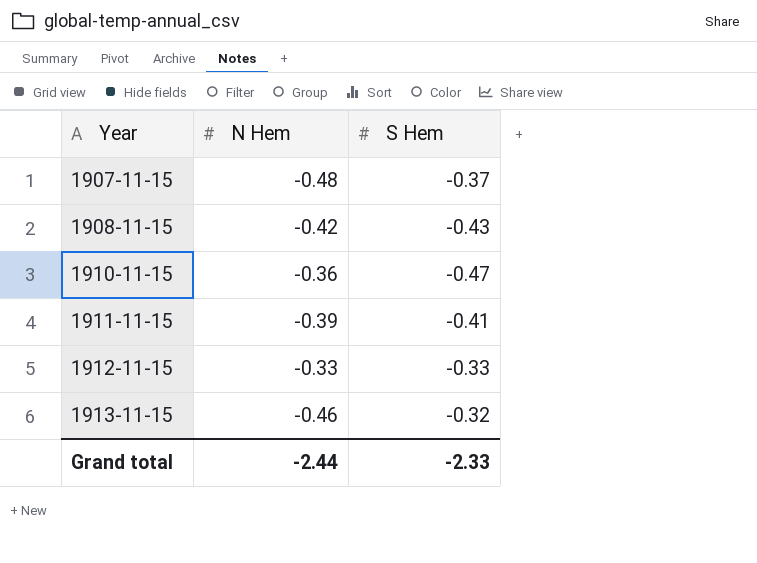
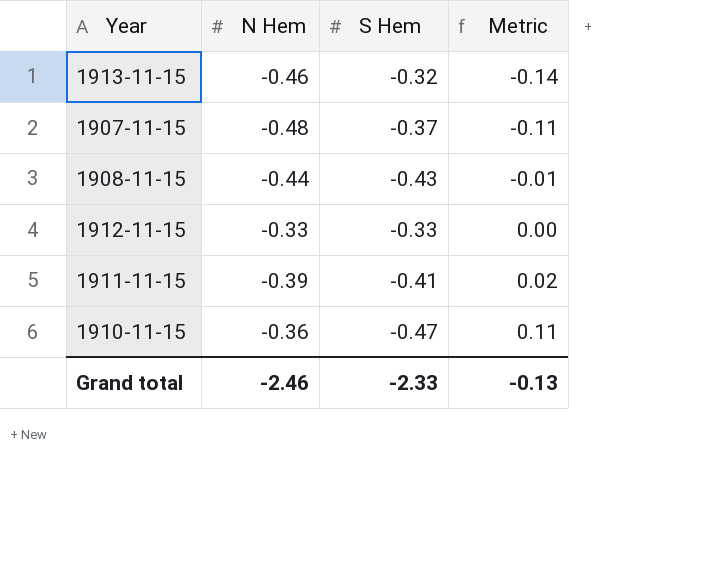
row order: Year ascending -> Metric ascending
column Metric | formula: none -> [N Hem] - [S Hem]
1908-11-15 | N Hem: -0.42 -> -0.44
Grand total | N Hem: -2.44 -> -2.46

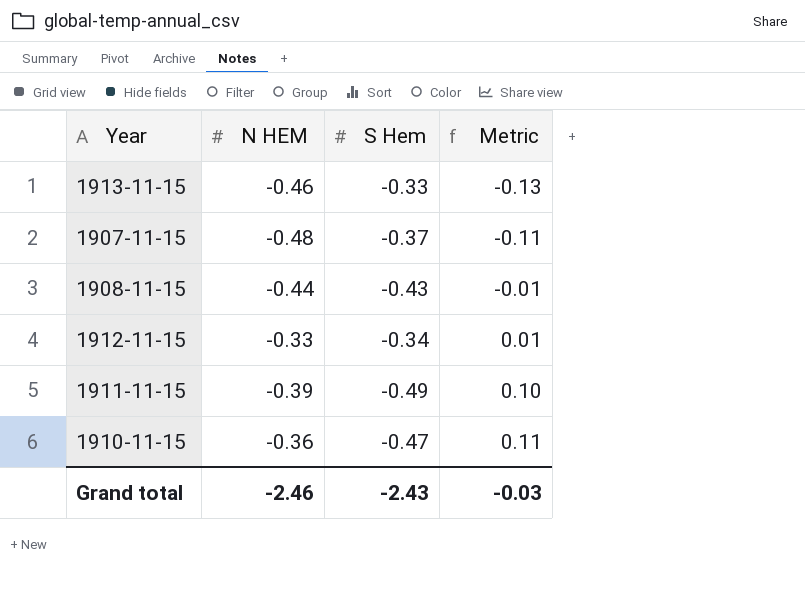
column name: N Hem -> N HEM
1913-11-15 | S Hem: -0.32 -> -0.33
1913-11-15 | Metric: -0.14 -> -0.13
1912-11-15 | S Hem: -0.33 -> -0.34
1912-11-15 | Metric: 0.00 -> 0.01
1911-11-15 | S Hem: -0.41 -> -0.49
1911-11-15 | Metric: 0.02 -> 0.10
Grand total | S Hem: -2.33 -> -2.43
Grand total | Metric: -0.13 -> -0.03

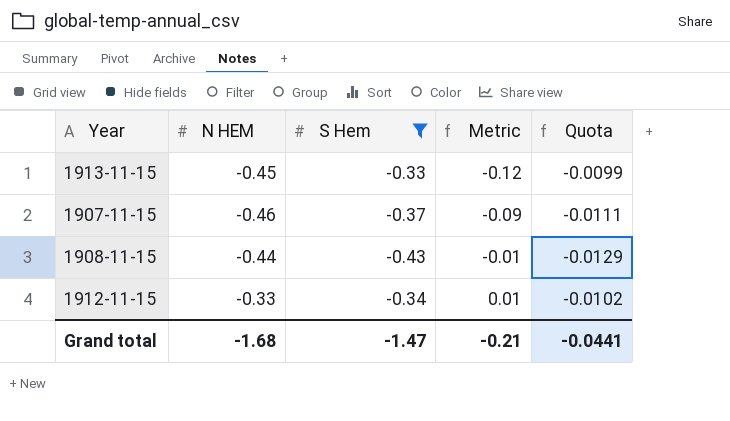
filter: none -> S Hem >= -0.43
column Quota | formula: none -> [S Hem] * 0.03
1913-11-15 | N HEM: -0.46 -> -0.45
1913-11-15 | Metric: -0.13 -> -0.12
1907-11-15 | N HEM: -0.48 -> -0.46
1907-11-15 | Metric: -0.11 -> -0.09
Grand total | N HEM: -2.46 -> -1.68
Grand total | S Hem: -2.43 -> -1.47
Grand total | Metric: -0.03 -> -0.21

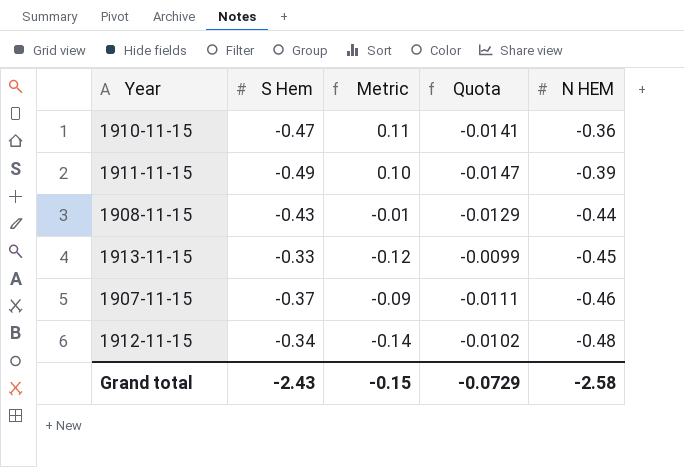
filter: S Hem >= -0.43 -> none
row order: Metric ascending -> N HEM descending
column N HEM | position: 2 -> 5
1912-11-15 | Metric: 0.01 -> -0.14
1912-11-15 | N HEM: -0.33 -> -0.48
Grand total | S Hem: -1.47 -> -2.43
Grand total | Metric: -0.21 -> -0.15
Grand total | Quota: -0.0441 -> -0.0729
Grand total | N HEM: -1.68 -> -2.58

